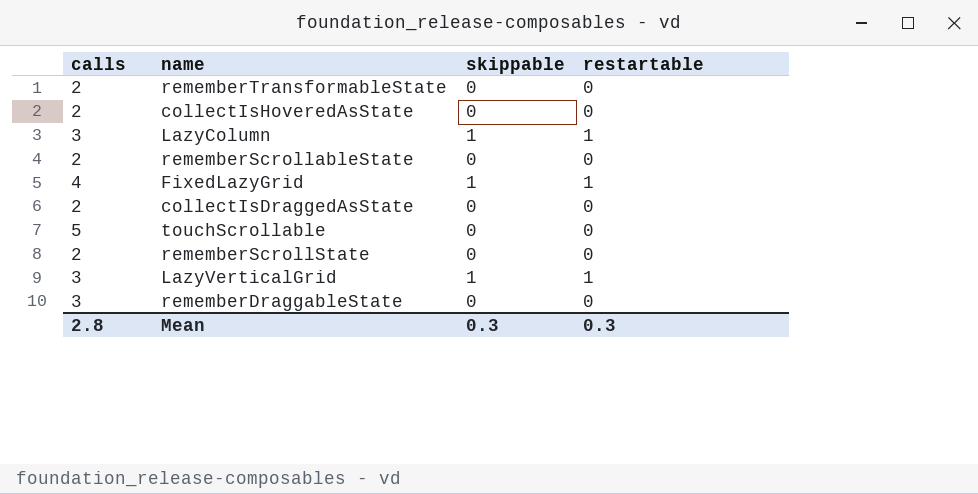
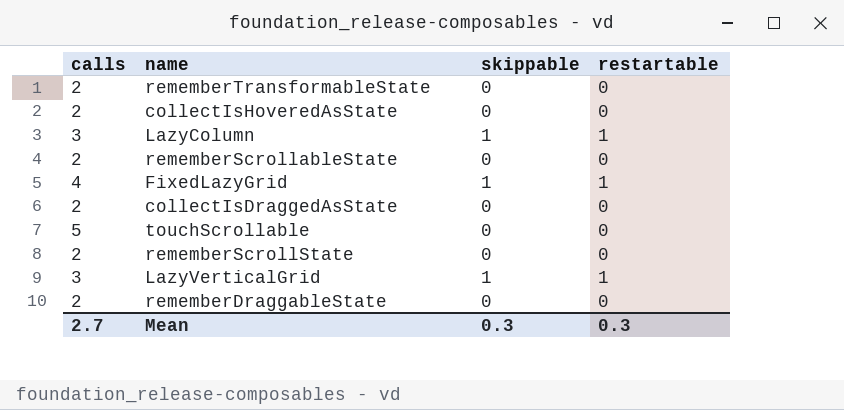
rememberDraggableState | calls: 3 -> 2
Mean | calls: 2.8 -> 2.7

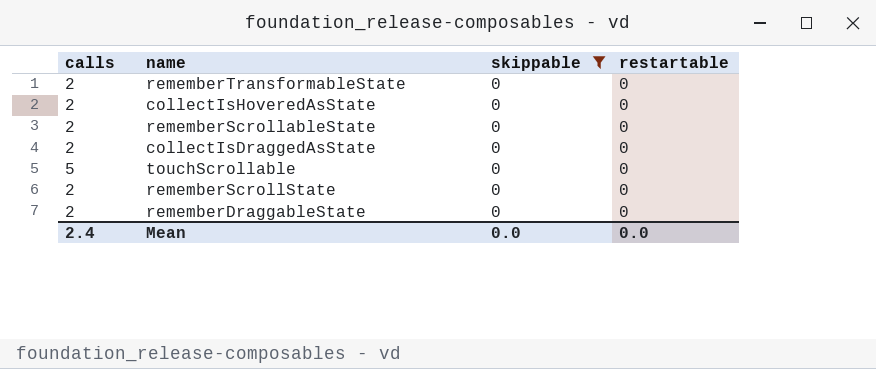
filter: none -> skippable = 0
Mean | calls: 2.7 -> 2.4
Mean | skippable: 0.3 -> 0.0
Mean | restartable: 0.3 -> 0.0

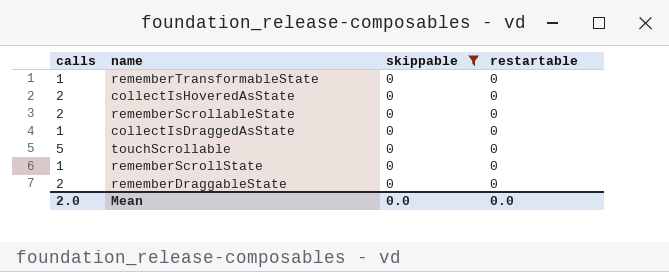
rememberTransformableState | calls: 2 -> 1
collectIsDraggedAsState | calls: 2 -> 1
rememberScrollState | calls: 2 -> 1
Mean | calls: 2.4 -> 2.0

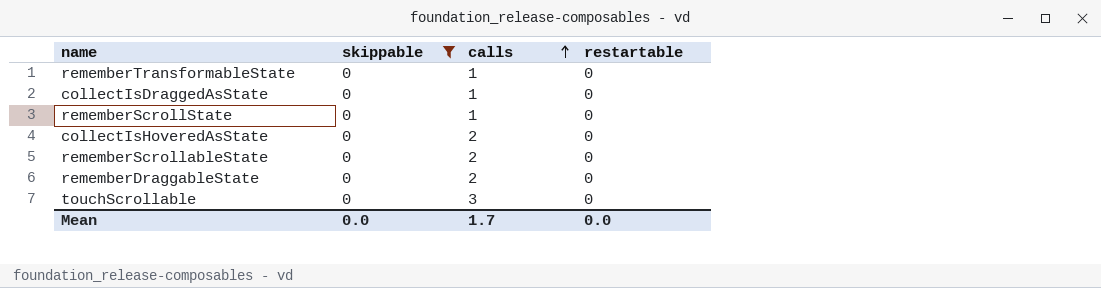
row order: none -> calls ascending
column calls | position: 1 -> 3
touchScrollable | calls: 5 -> 3
Mean | calls: 2.0 -> 1.7

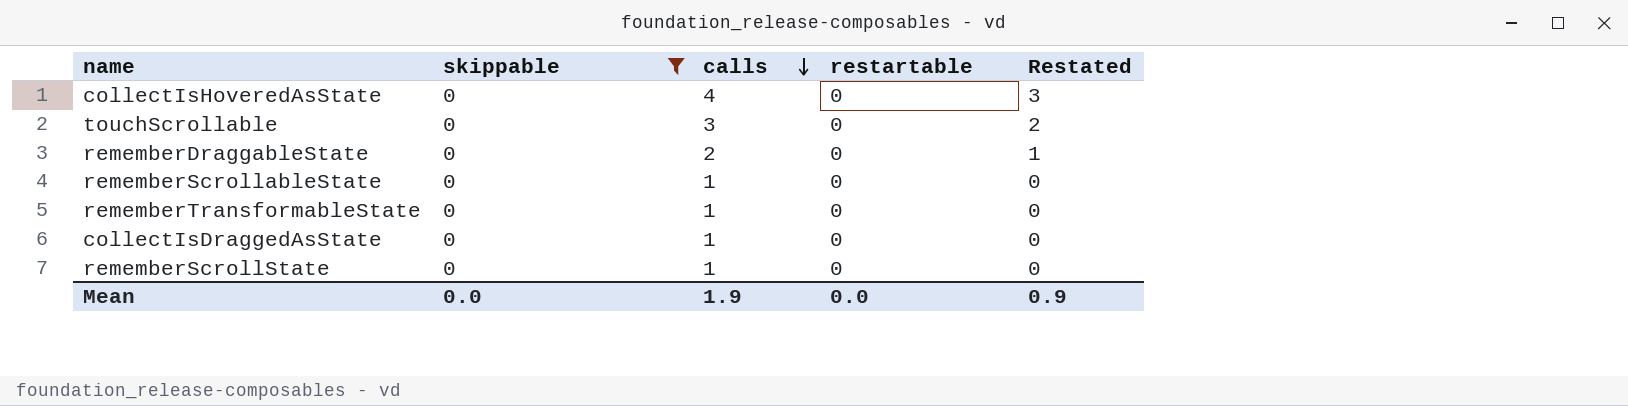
row order: calls ascending -> calls descending
column Restated | formula: none -> [calls] - 1
collectIsHoveredAsState | calls: 2 -> 4
rememberScrollableState | calls: 2 -> 1
Mean | calls: 1.7 -> 1.9

